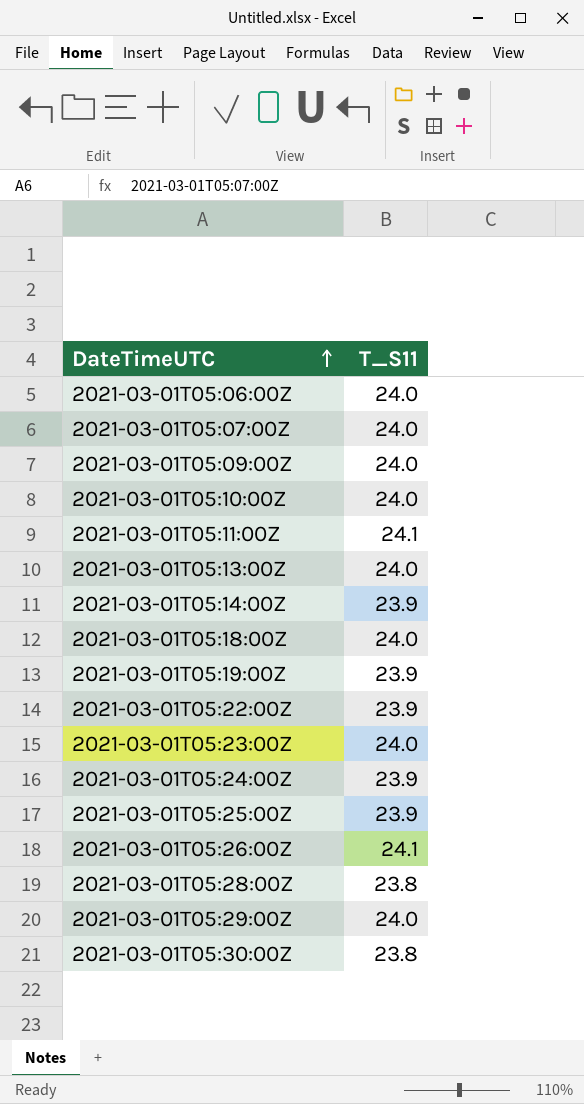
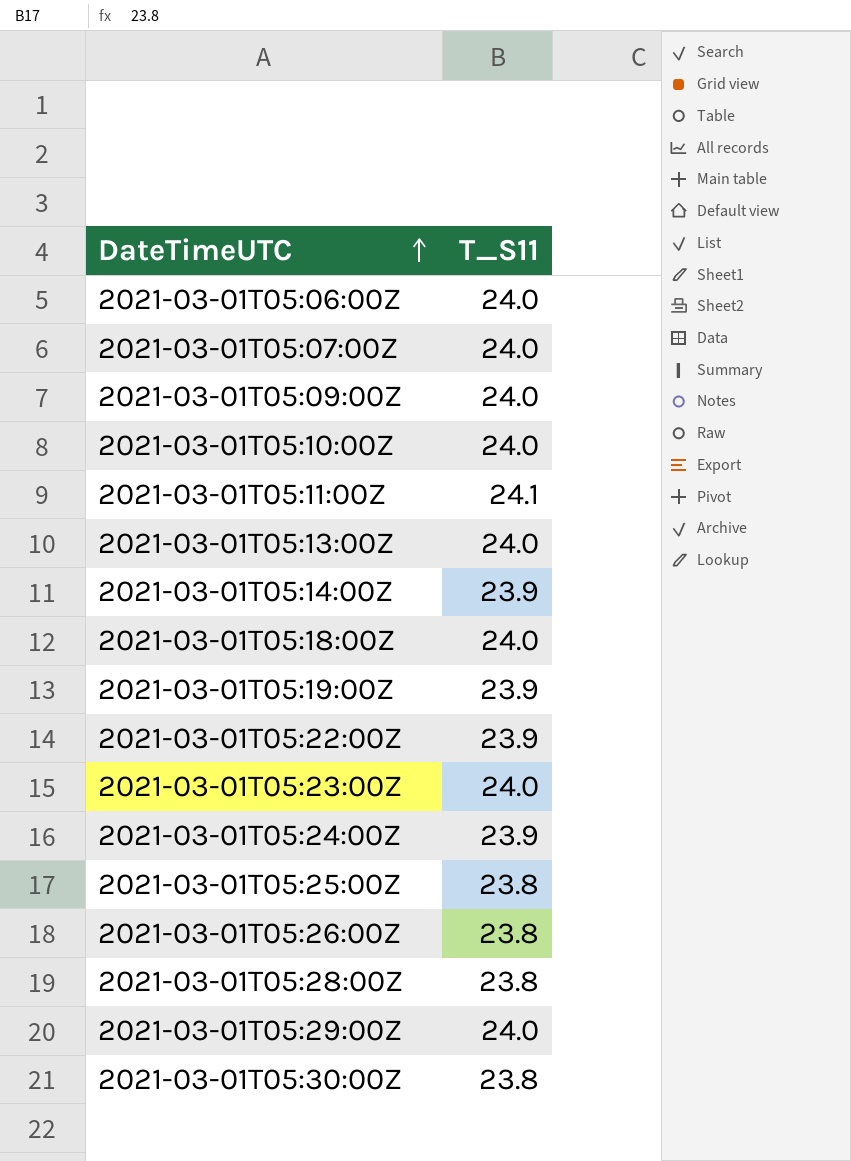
2021-03-01T05:25:00Z | T_S11: 23.9 -> 23.8
2021-03-01T05:26:00Z | T_S11: 24.1 -> 23.8

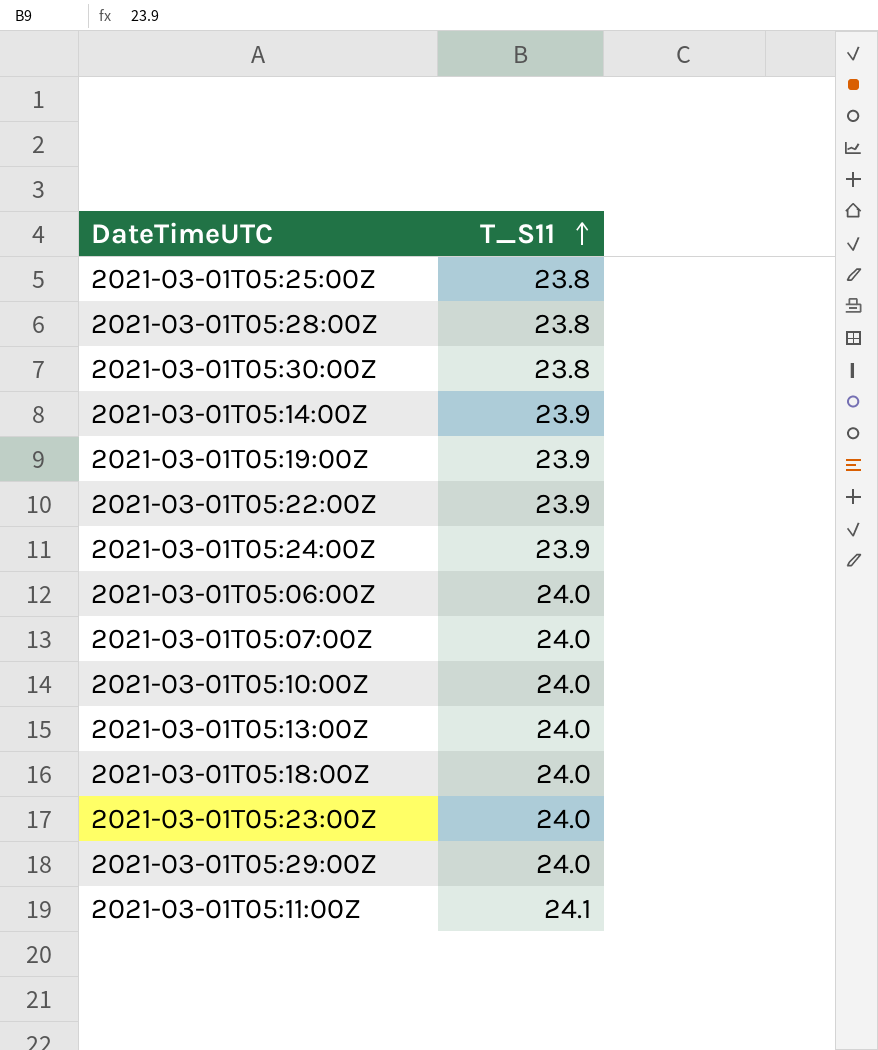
row order: DateTimeUTC ascending -> T_S11 ascending
row 2021-03-01T05:09:00Z: 24.0 -> none
row 2021-03-01T05:26:00Z: 23.8 -> none

